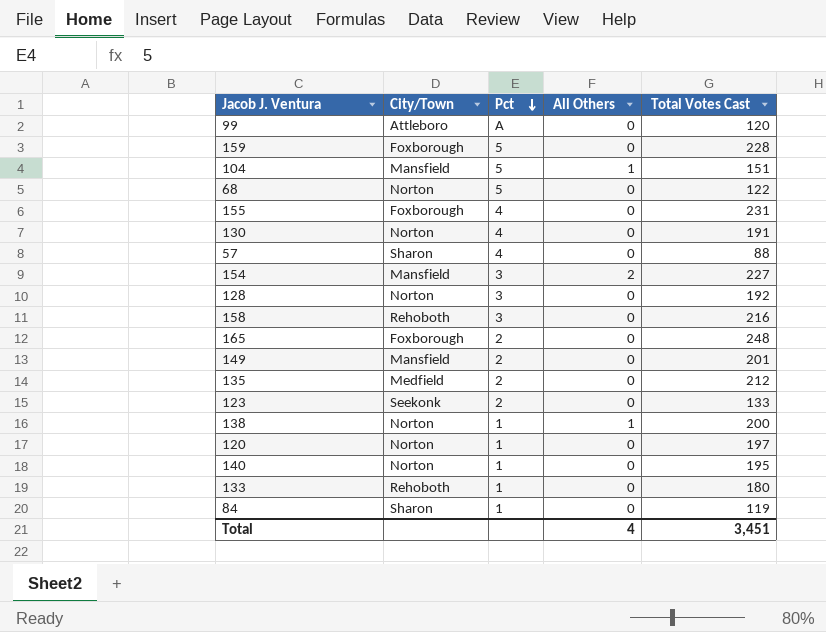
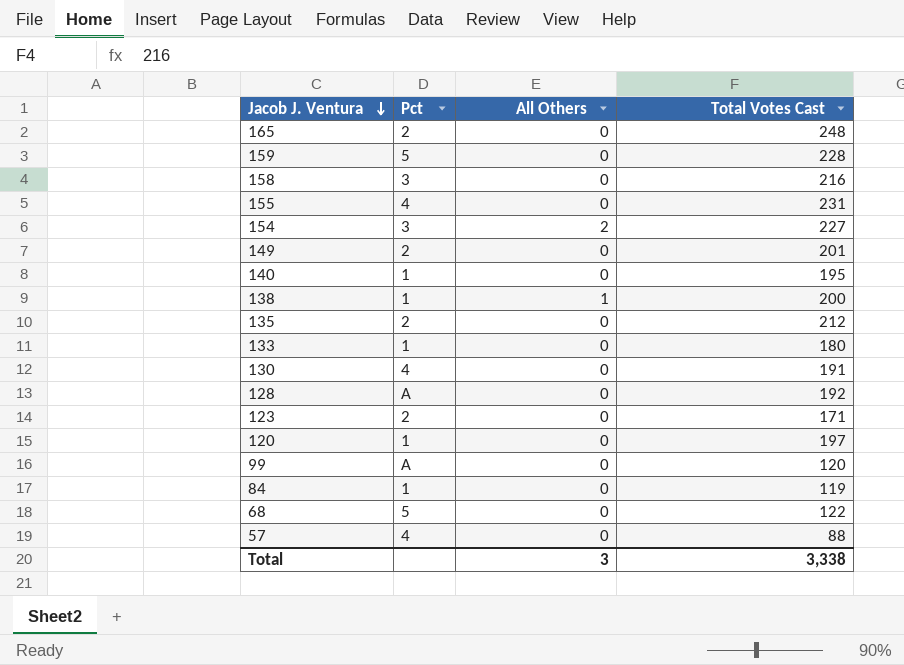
row order: Pct descending -> Jacob J. Ventura descending
column City/Town | position: 2 -> none
row 104: Mansfield | 5 | 1 | 151 -> none
128 | Pct: 3 -> A
123 | Total Votes Cast: 133 -> 171
Total | All Others: 4 -> 3
Total | Total Votes Cast: 3,451 -> 3,338

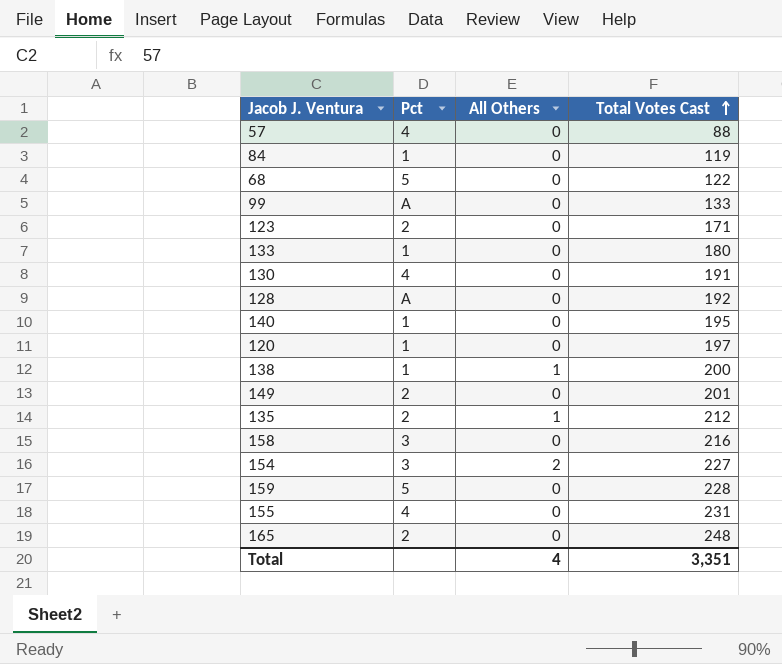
row order: Jacob J. Ventura descending -> Total Votes Cast ascending
99 | Total Votes Cast: 120 -> 133
135 | All Others: 0 -> 1
Total | All Others: 3 -> 4
Total | Total Votes Cast: 3,338 -> 3,351

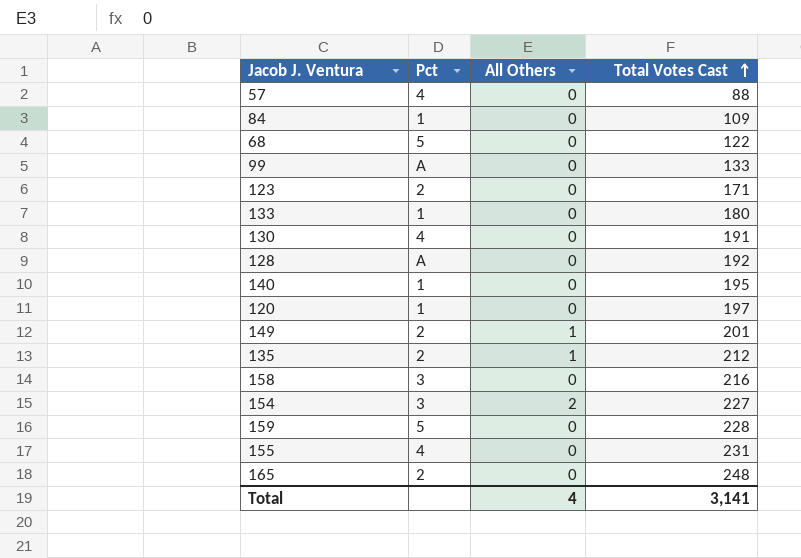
row 138: 1 | 1 | 200 -> none
84 | Total Votes Cast: 119 -> 109
149 | All Others: 0 -> 1
Total | Total Votes Cast: 3,351 -> 3,141

